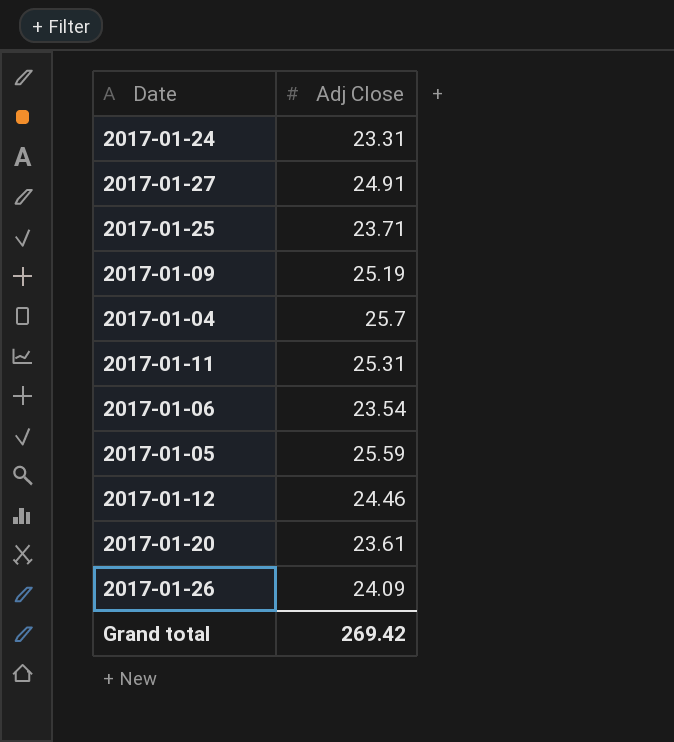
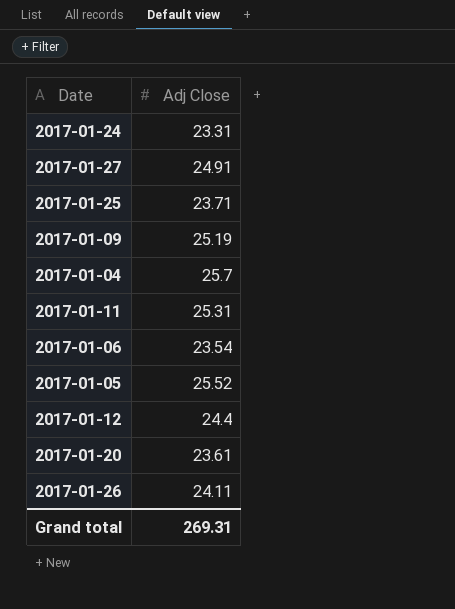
2017-01-05 | Adj Close: 25.59 -> 25.52
2017-01-12 | Adj Close: 24.46 -> 24.4
2017-01-26 | Adj Close: 24.09 -> 24.11
Grand total | Adj Close: 269.42 -> 269.31

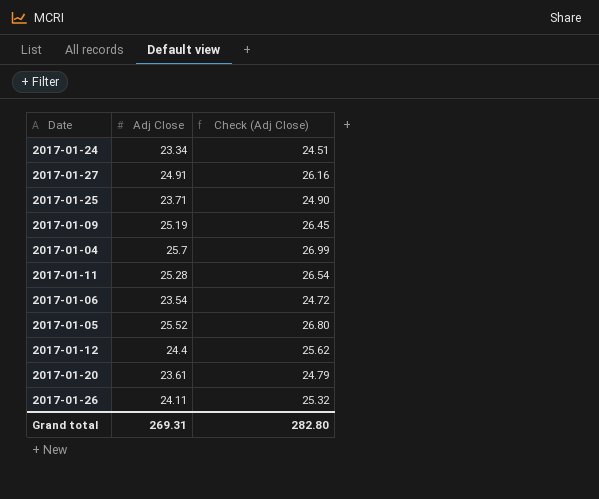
column Check (Adj Close) | formula: none -> [Adj Close] * 1.05
2017-01-24 | Adj Close: 23.31 -> 23.34
2017-01-11 | Adj Close: 25.31 -> 25.28

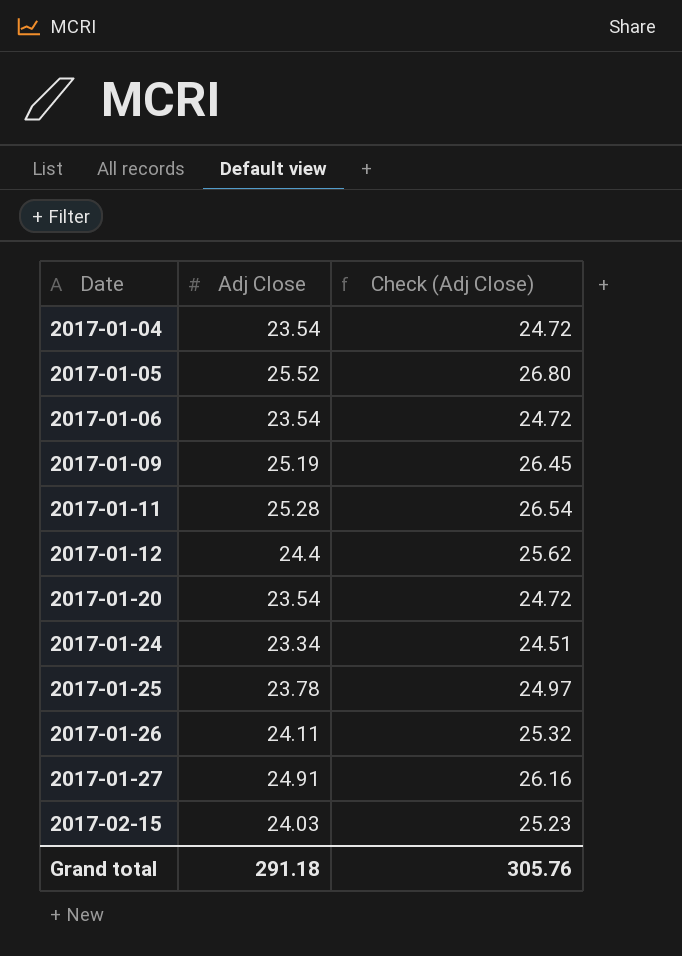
row order: none -> Date ascending
2017-01-04 | Adj Close: 25.7 -> 23.54
2017-01-04 | Check (Adj Close): 26.99 -> 24.72
2017-01-20 | Adj Close: 23.61 -> 23.54
2017-01-20 | Check (Adj Close): 24.79 -> 24.72
2017-01-25 | Adj Close: 23.71 -> 23.78
2017-01-25 | Check (Adj Close): 24.90 -> 24.97
row 2017-02-15: none -> 24.03 | 25.23
Grand total | Adj Close: 269.31 -> 291.18
Grand total | Check (Adj Close): 282.80 -> 305.76

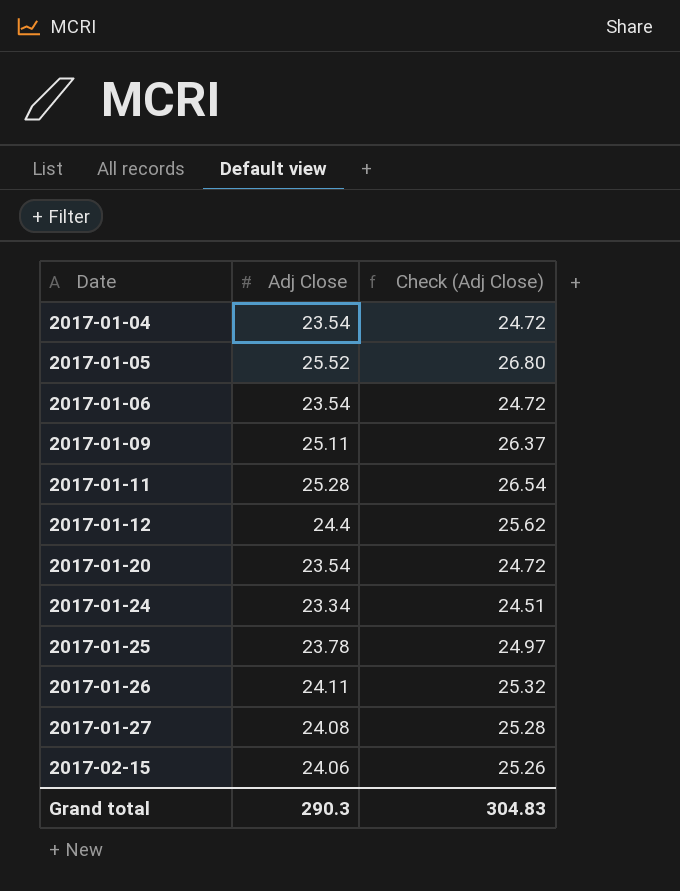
2017-01-09 | Adj Close: 25.19 -> 25.11
2017-01-09 | Check (Adj Close): 26.45 -> 26.37
2017-01-27 | Adj Close: 24.91 -> 24.08
2017-01-27 | Check (Adj Close): 26.16 -> 25.28
2017-02-15 | Adj Close: 24.03 -> 24.06
2017-02-15 | Check (Adj Close): 25.23 -> 25.26
Grand total | Adj Close: 291.18 -> 290.3
Grand total | Check (Adj Close): 305.76 -> 304.83

